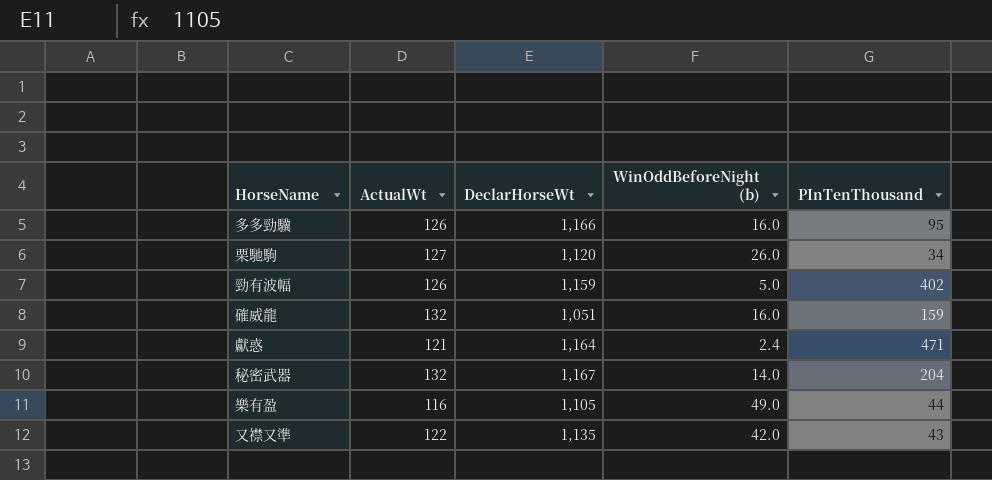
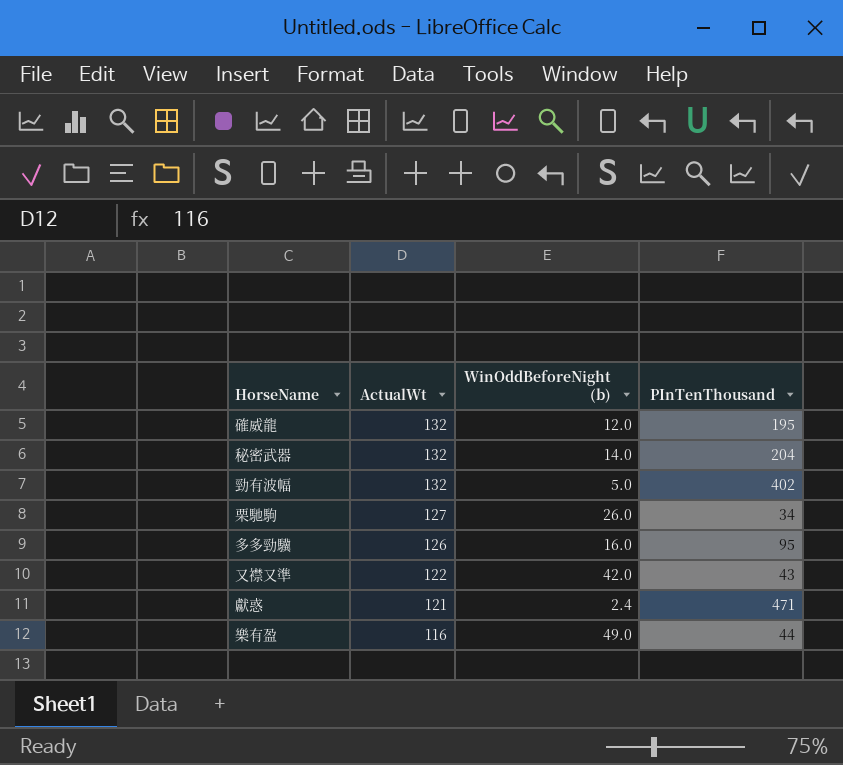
row order: none -> ActualWt descending
column DeclarHorseWt | position: 3 -> none
確威龍 | WinOddBeforeNight (b): 16.0 -> 12.0
確威龍 | PInTenThousand: 159 -> 195
勁有波幅 | ActualWt: 126 -> 132

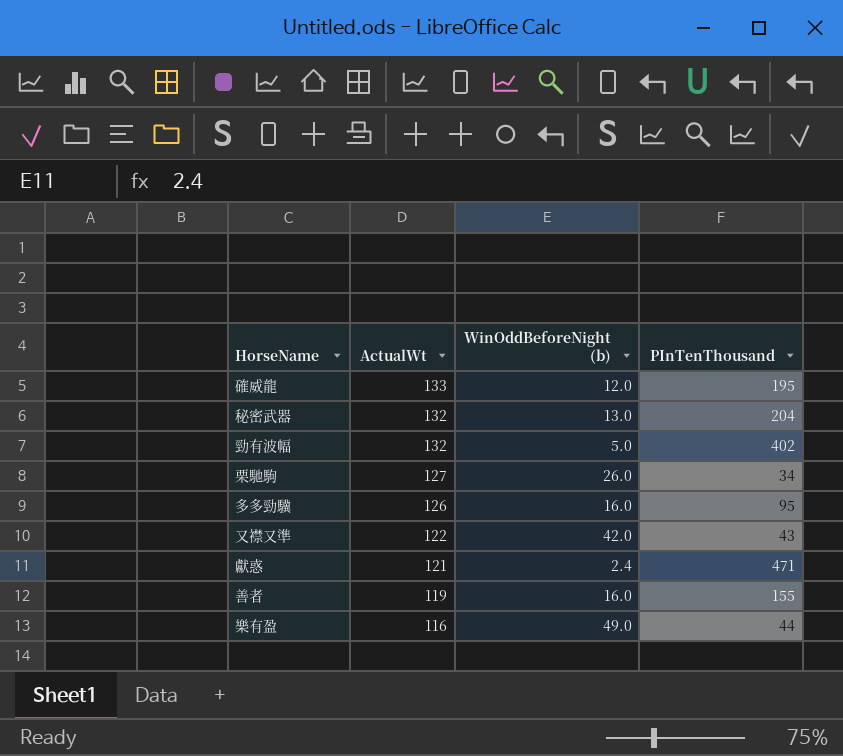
確威龍 | ActualWt: 132 -> 133
秘密武器 | WinOddBeforeNight (b): 14.0 -> 13.0
row 善者: none -> 119 | 16.0 | 155

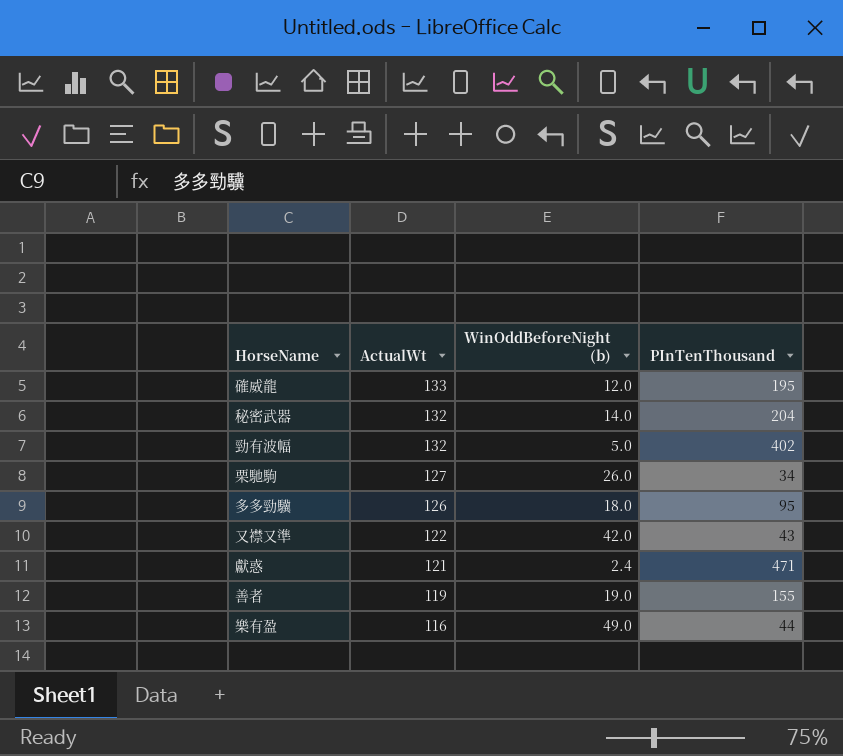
秘密武器 | WinOddBeforeNight (b): 13.0 -> 14.0
多多勁驥 | WinOddBeforeNight (b): 16.0 -> 18.0
善者 | WinOddBeforeNight (b): 16.0 -> 19.0

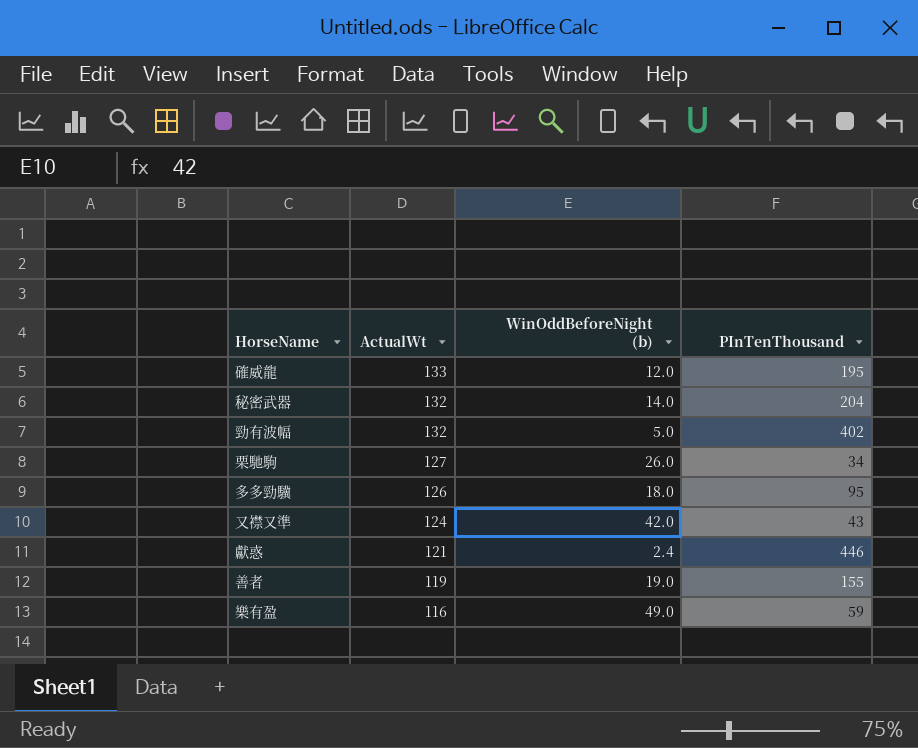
又襟又準 | ActualWt: 122 -> 124
獻惑 | PInTenThousand: 471 -> 446
樂有盈 | PInTenThousand: 44 -> 59

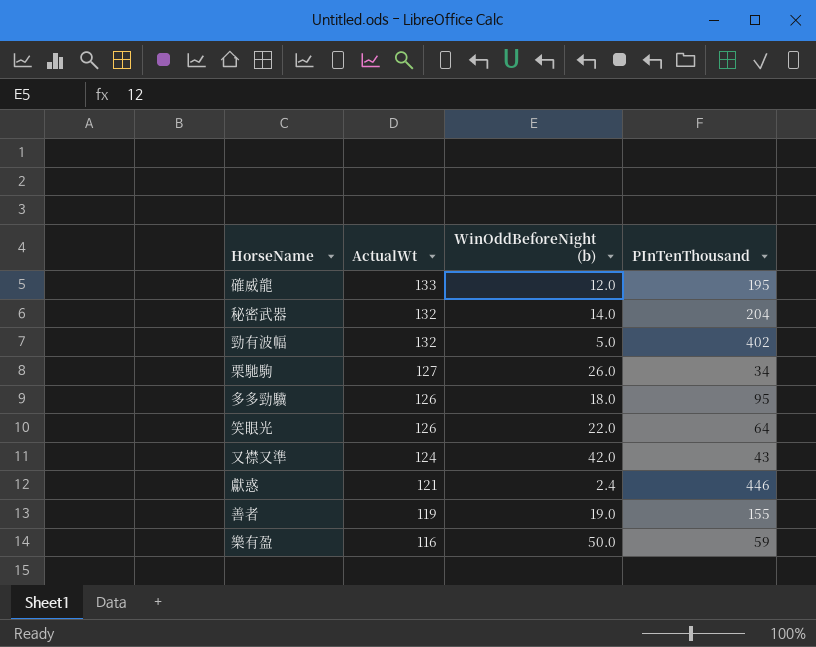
row 笑眼光: none -> 126 | 22.0 | 64
樂有盈 | WinOddBeforeNight (b): 49.0 -> 50.0

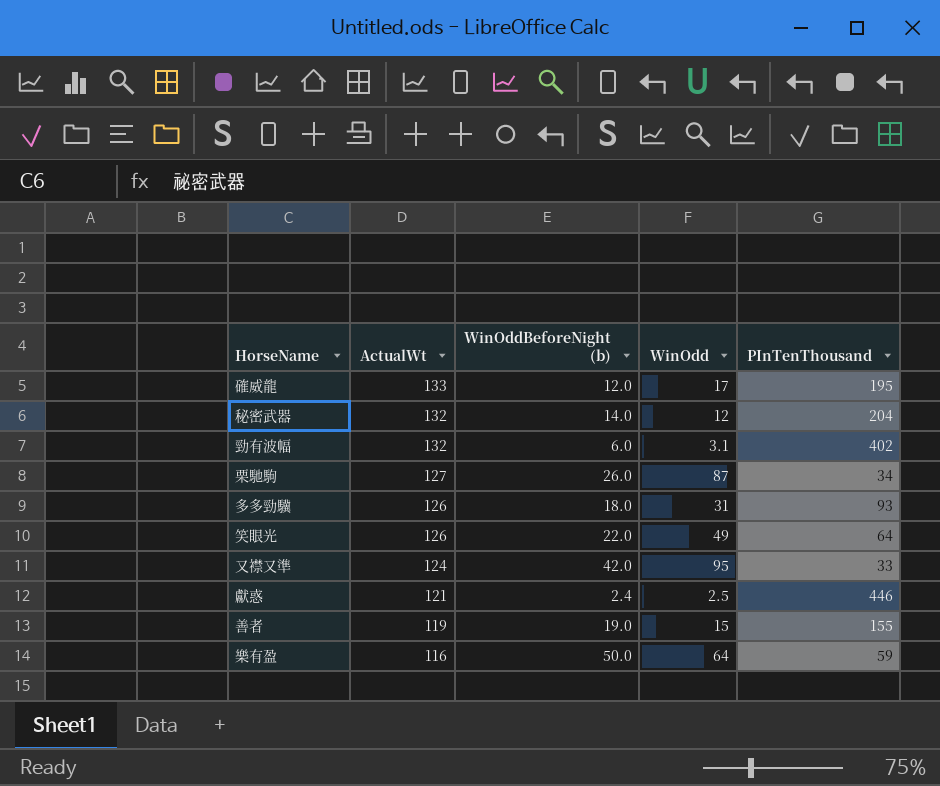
column WinOdd | position: none -> 4
勁有波幅 | WinOddBeforeNight (b): 5.0 -> 6.0
多多勁驥 | PInTenThousand: 95 -> 93
又襟又準 | PInTenThousand: 43 -> 33

